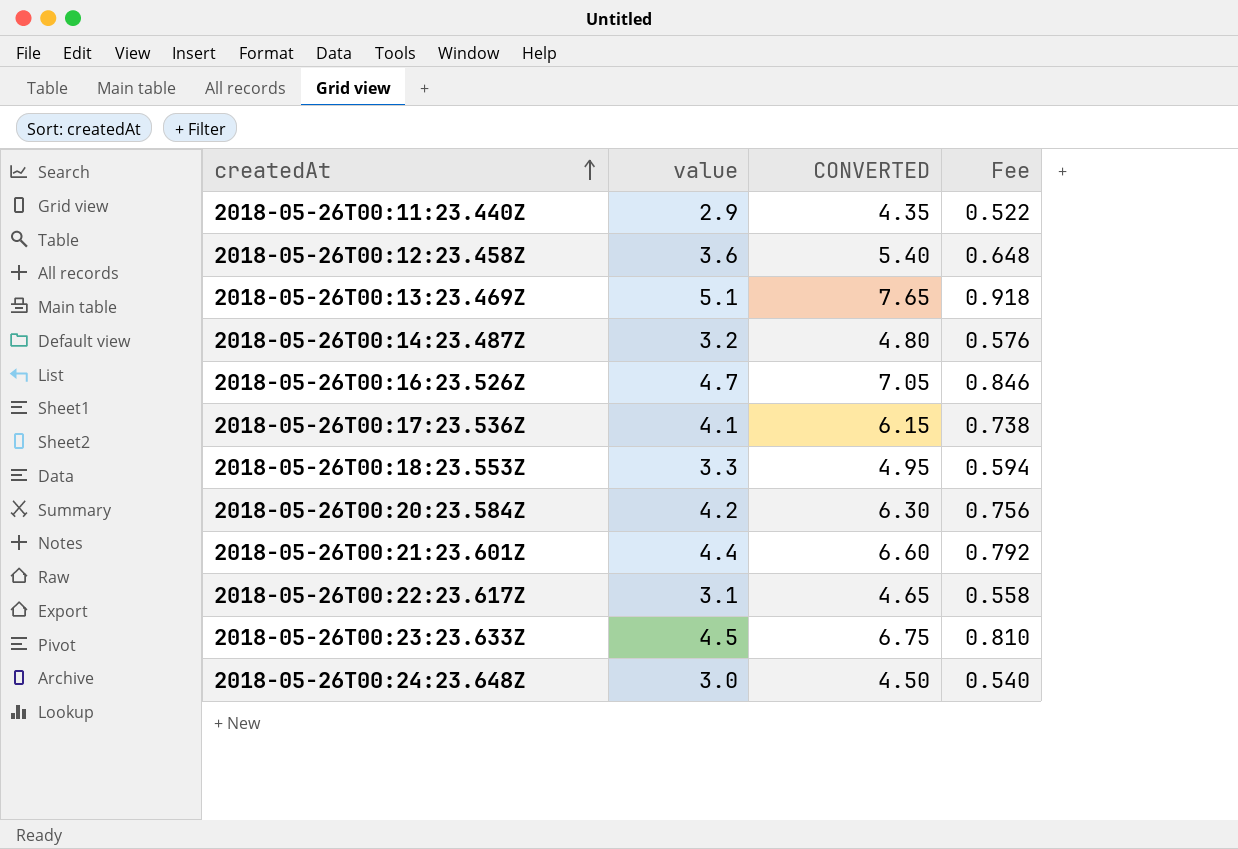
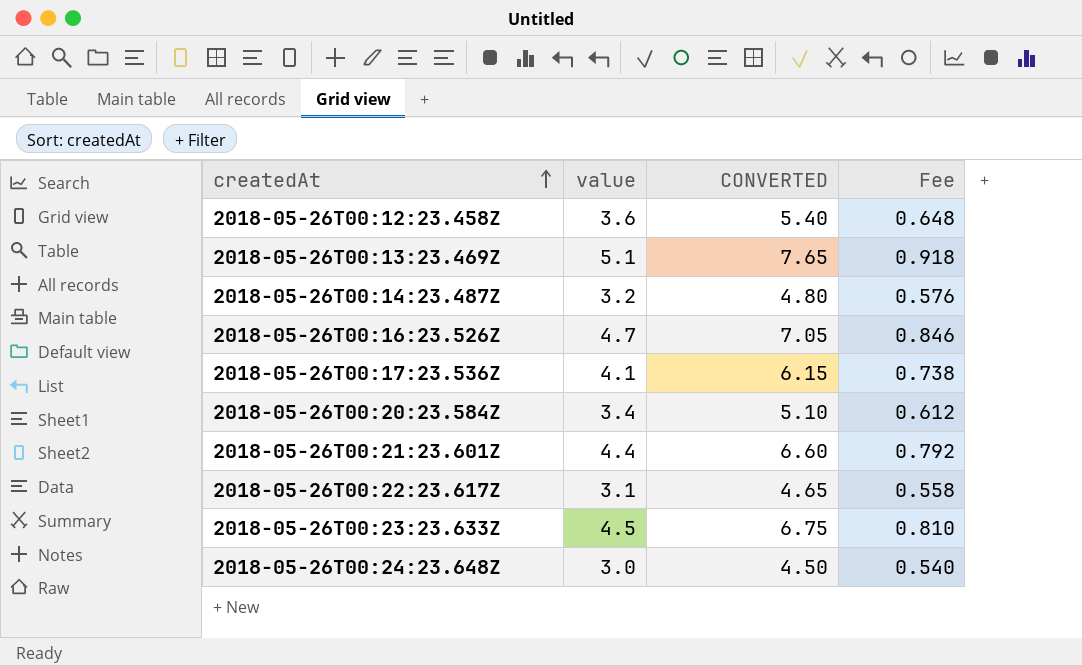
row 2018-05-26T00:11:23.440Z: 2.9 | 4.35 | 0.522 -> none
row 2018-05-26T00:18:23.553Z: 3.3 | 4.95 | 0.594 -> none
2018-05-26T00:20:23.584Z | value: 4.2 -> 3.4
2018-05-26T00:20:23.584Z | CONVERTED: 6.30 -> 5.10
2018-05-26T00:20:23.584Z | Fee: 0.756 -> 0.612

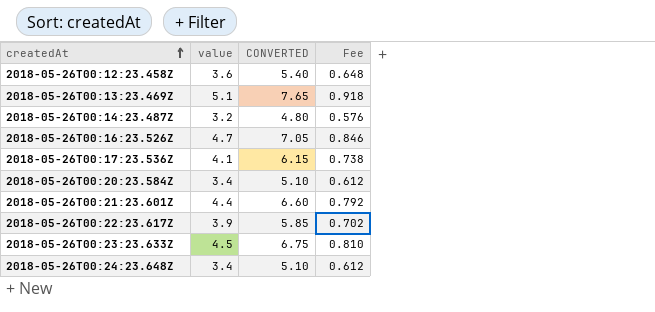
2018-05-26T00:22:23.617Z | value: 3.1 -> 3.9
2018-05-26T00:22:23.617Z | CONVERTED: 4.65 -> 5.85
2018-05-26T00:22:23.617Z | Fee: 0.558 -> 0.702
2018-05-26T00:24:23.648Z | value: 3.0 -> 3.4
2018-05-26T00:24:23.648Z | CONVERTED: 4.50 -> 5.10
2018-05-26T00:24:23.648Z | Fee: 0.540 -> 0.612

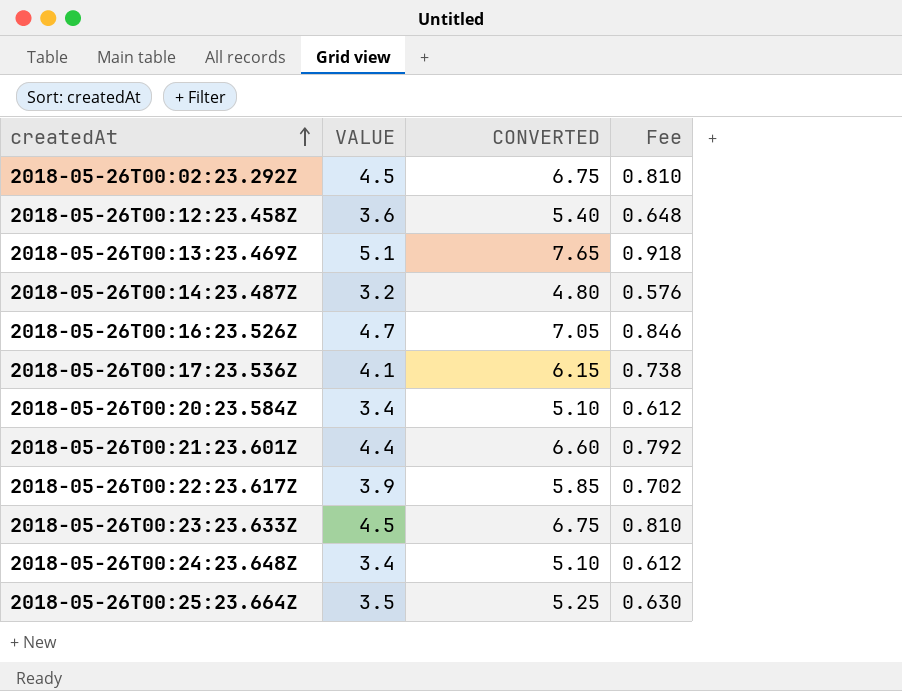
column name: value -> VALUE
row 2018-05-26T00:02:23.292Z: none -> 4.5 | 6.75 | 0.810
row 2018-05-26T00:25:23.664Z: none -> 3.5 | 5.25 | 0.630

